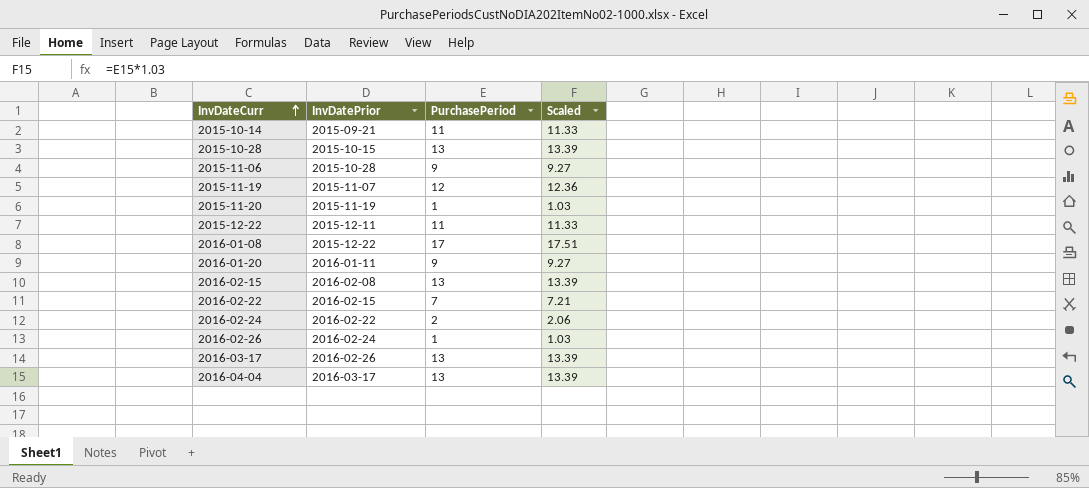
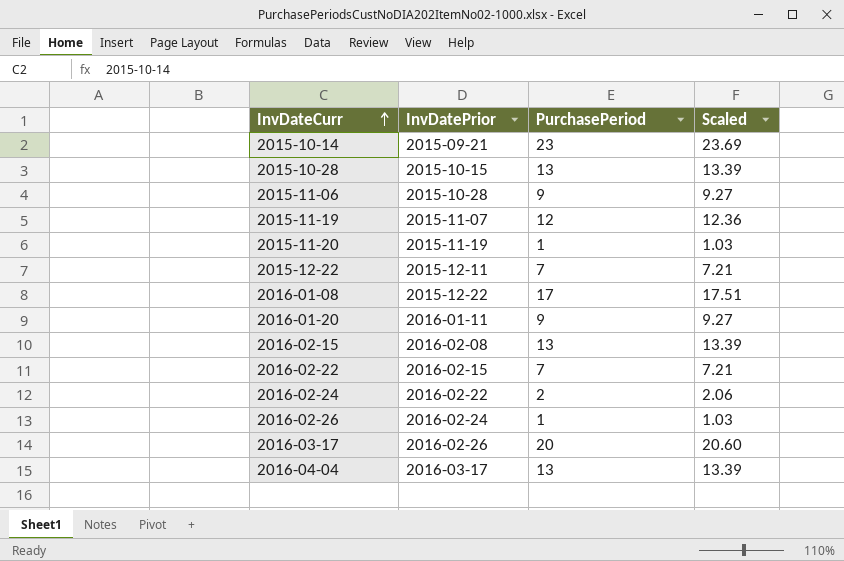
2015-10-14 | PurchasePeriod: 11 -> 23
2015-10-14 | Scaled: 11.33 -> 23.69
2015-12-22 | PurchasePeriod: 11 -> 7
2015-12-22 | Scaled: 11.33 -> 7.21
2016-03-17 | PurchasePeriod: 13 -> 20
2016-03-17 | Scaled: 13.39 -> 20.60

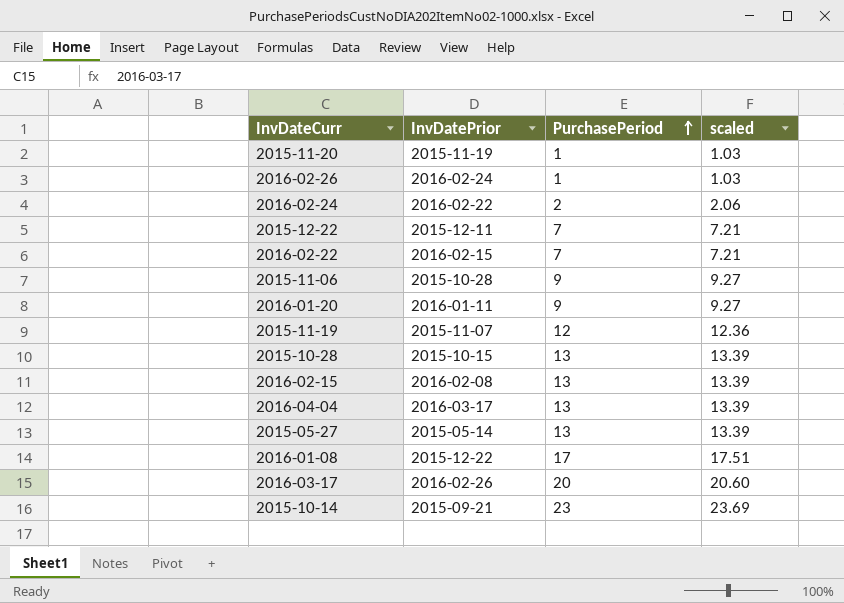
row order: InvDateCurr ascending -> PurchasePeriod ascending
column name: Scaled -> scaled
row 2015-05-27: none -> 2015-05-14 | 13 | 13.39

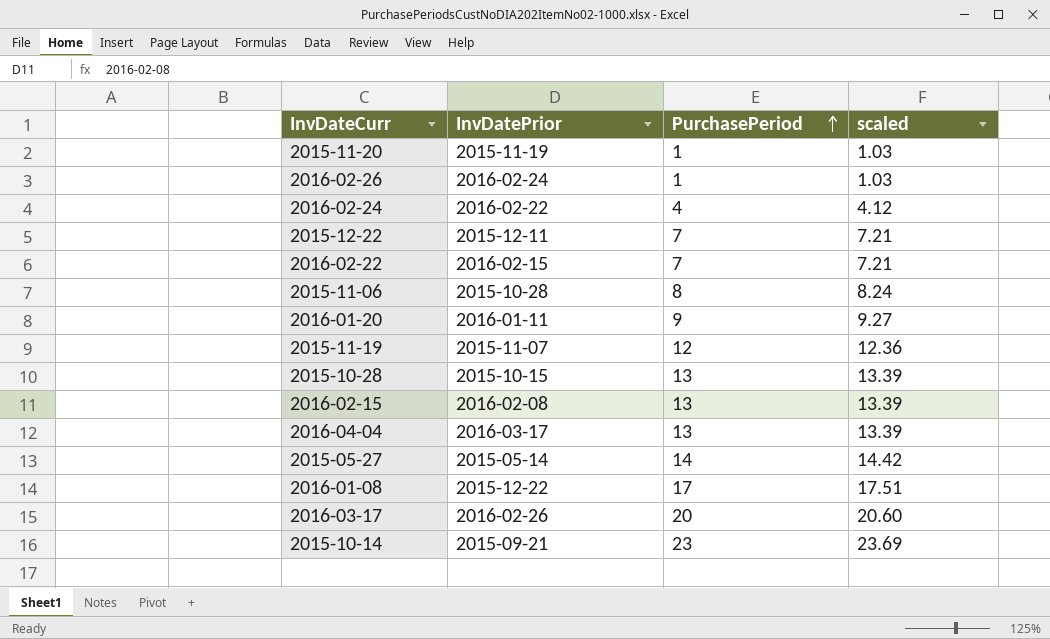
2016-02-24 | PurchasePeriod: 2 -> 4
2016-02-24 | scaled: 2.06 -> 4.12
2015-11-06 | PurchasePeriod: 9 -> 8
2015-11-06 | scaled: 9.27 -> 8.24
2015-05-27 | PurchasePeriod: 13 -> 14
2015-05-27 | scaled: 13.39 -> 14.42

